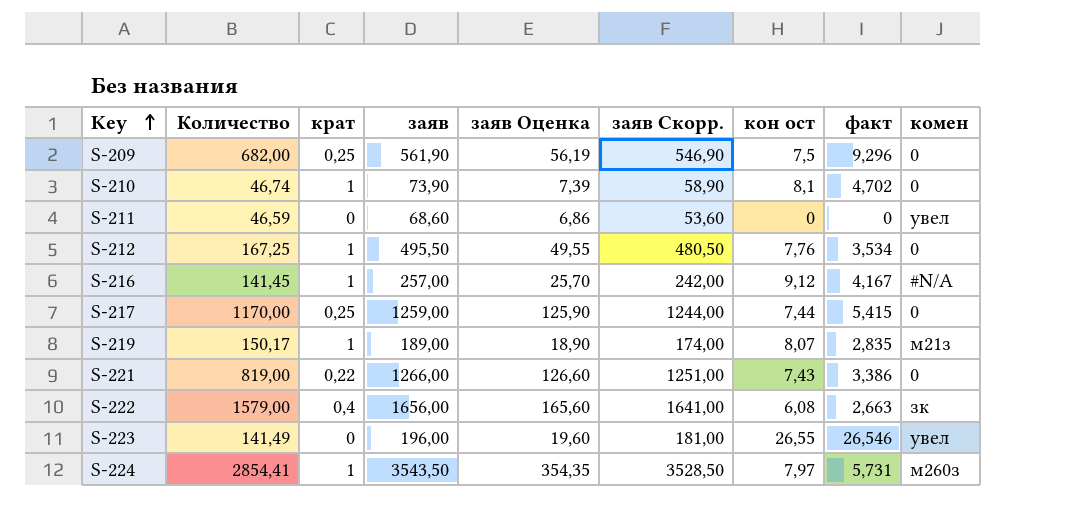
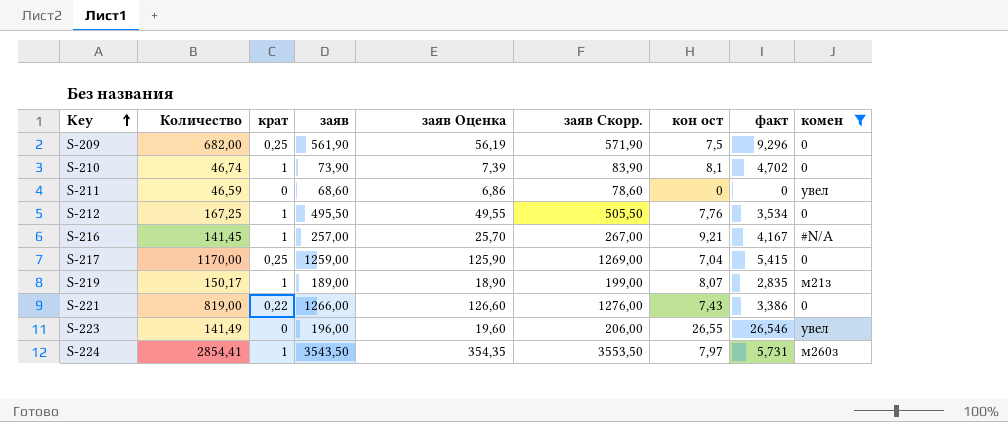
filter: none -> комен != зк
column заяв Скорр. | formula: [заяв] - 15 -> [заяв] + 10
S-216 | кон ост: 9,12 -> 9,21
S-217 | кон ост: 7,44 -> 7,04

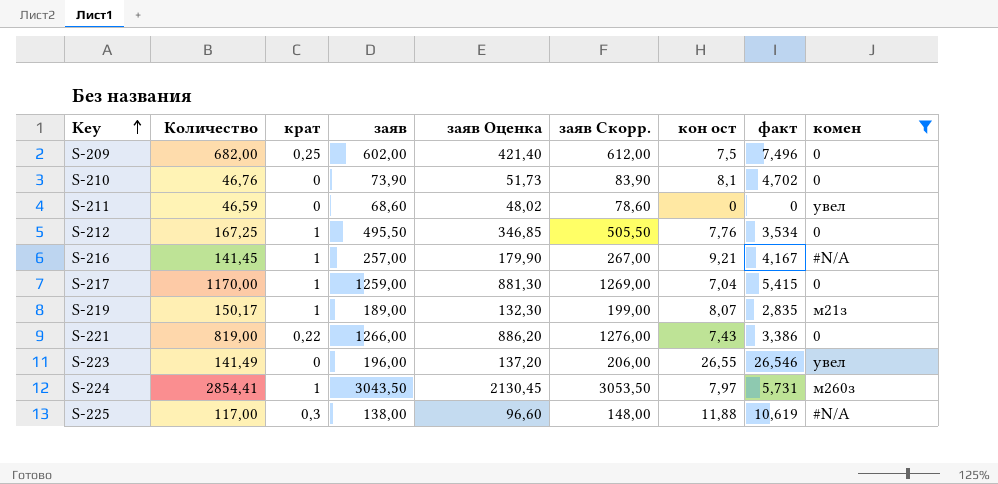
column заяв Оценка | formula: [заяв] * 0,1 -> [заяв] * 0,7
S-209 | заяв: 561,90 -> 602,00
S-209 | заяв Скорр.: 571,90 -> 612,00
S-209 | факт: 9,296 -> 7,496
S-210 | Количество: 46,74 -> 46,76
S-210 | крат: 1 -> 0
S-217 | крат: 0,25 -> 1
S-224 | заяв: 3543,50 -> 3043,50
S-224 | заяв Скорр.: 3553,50 -> 3053,50
row S-225: none -> 117,00 | 0,3 | 138,00 | 96,60 | 148,00 | 11,88 | 10,619 | #N/A

